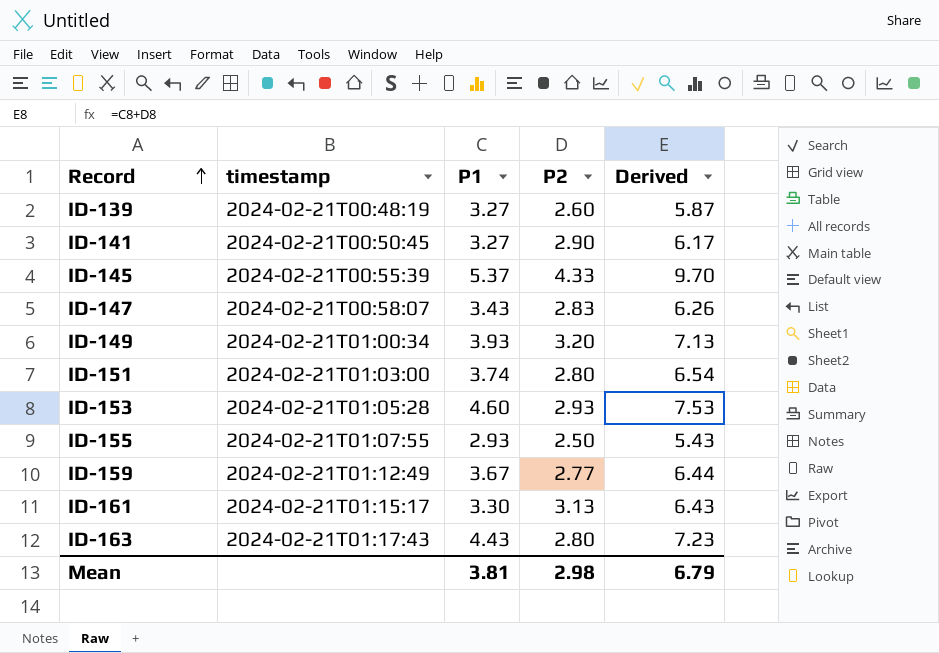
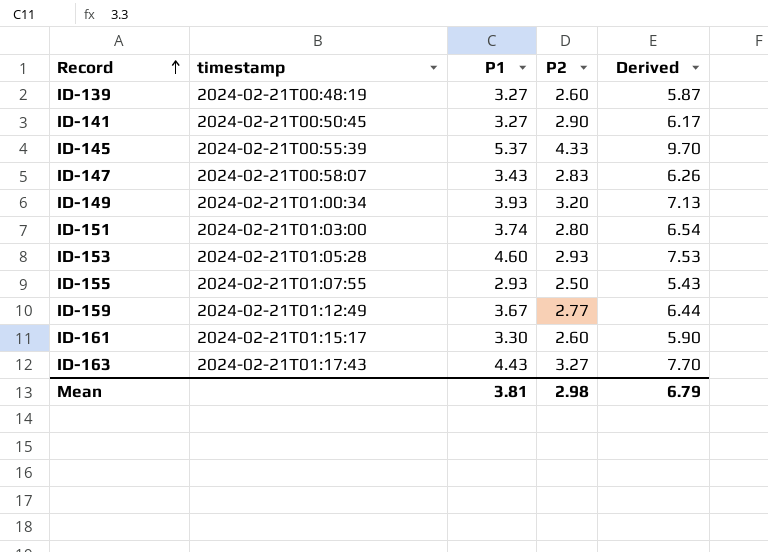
ID-161 | P2: 3.13 -> 2.60
ID-161 | Derived: 6.43 -> 5.90
ID-163 | P2: 2.80 -> 3.27
ID-163 | Derived: 7.23 -> 7.70

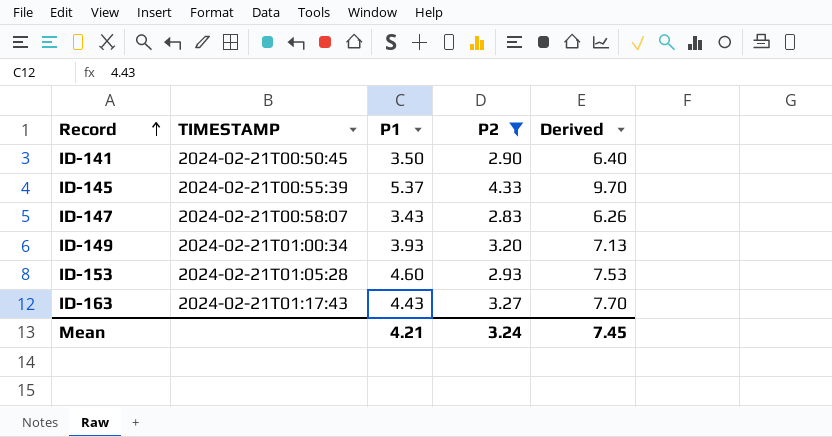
filter: none -> P2 >= 2.83
column name: timestamp -> TIMESTAMP
ID-141 | P1: 3.27 -> 3.50
ID-141 | Derived: 6.17 -> 6.40
Mean | P1: 3.81 -> 4.21
Mean | P2: 2.98 -> 3.24
Mean | Derived: 6.79 -> 7.45

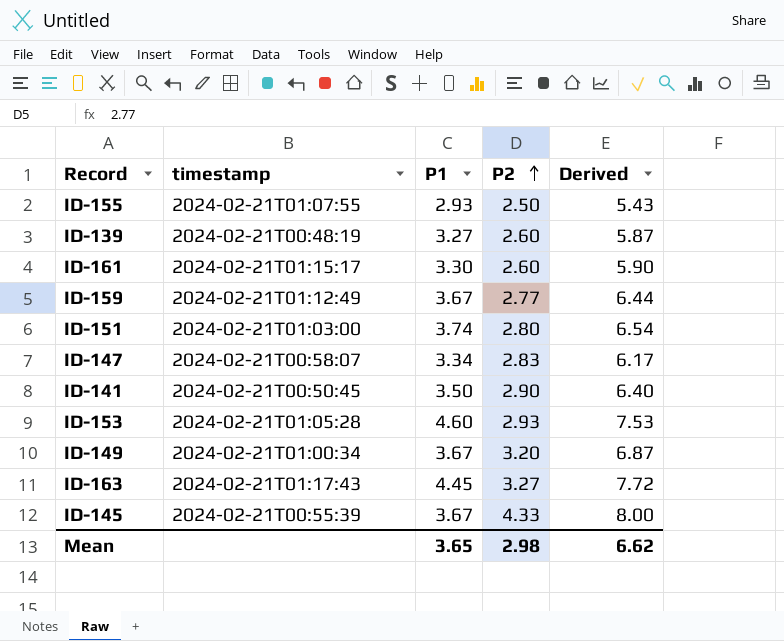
filter: P2 >= 2.83 -> none
row order: Record ascending -> P2 ascending
column name: TIMESTAMP -> timestamp
ID-147 | P1: 3.43 -> 3.34
ID-147 | Derived: 6.26 -> 6.17
ID-149 | P1: 3.93 -> 3.67
ID-149 | Derived: 7.13 -> 6.87
ID-163 | P1: 4.43 -> 4.45
ID-163 | Derived: 7.70 -> 7.72
ID-145 | P1: 5.37 -> 3.67
ID-145 | Derived: 9.70 -> 8.00
Mean | P1: 4.21 -> 3.65
Mean | P2: 3.24 -> 2.98
Mean | Derived: 7.45 -> 6.62

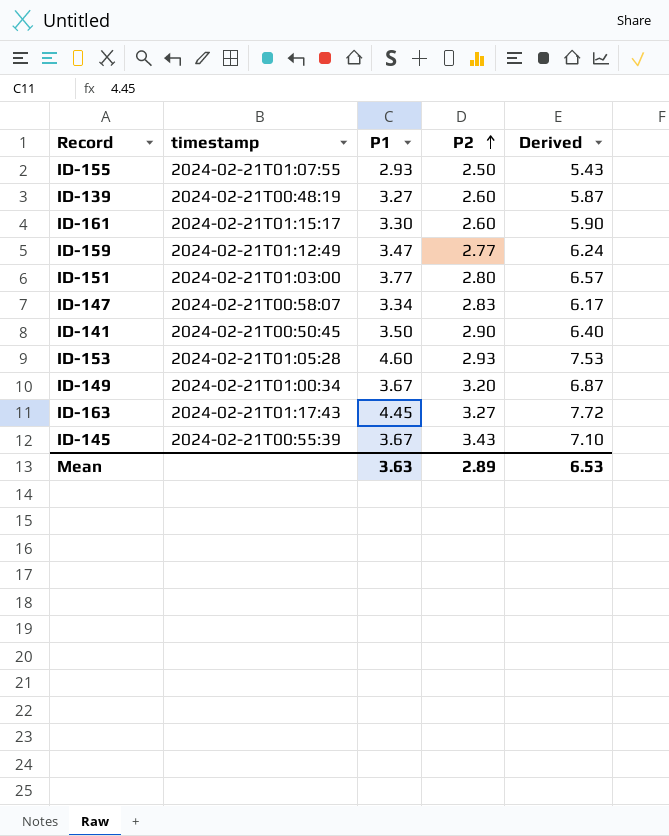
ID-159 | P1: 3.67 -> 3.47
ID-159 | Derived: 6.44 -> 6.24
ID-151 | P1: 3.74 -> 3.77
ID-151 | Derived: 6.54 -> 6.57
ID-145 | P2: 4.33 -> 3.43
ID-145 | Derived: 8.00 -> 7.10
Mean | P1: 3.65 -> 3.63
Mean | P2: 2.98 -> 2.89
Mean | Derived: 6.62 -> 6.53

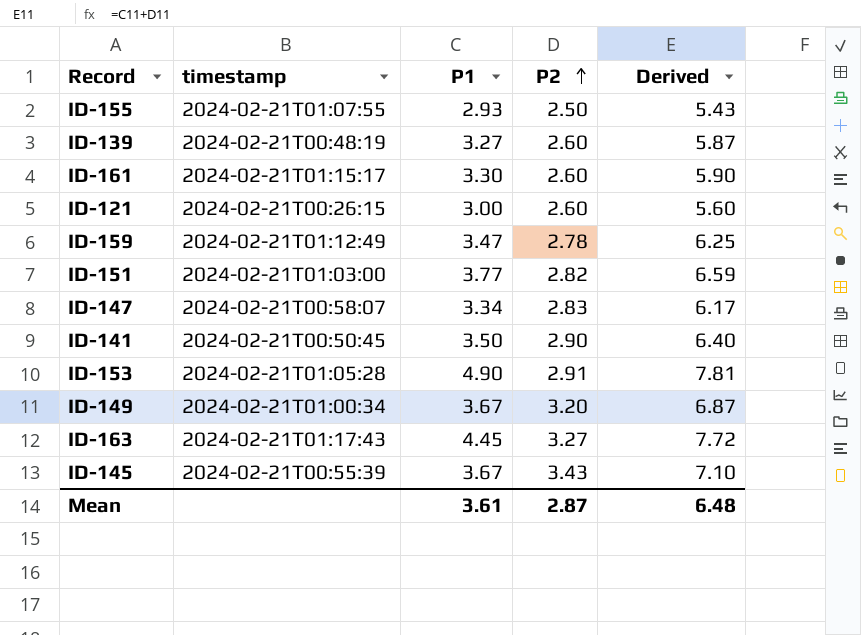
row ID-121: none -> 2024-02-21T00:26:15 | 3.00 | 2.60 | 5.60
ID-159 | P2: 2.77 -> 2.78
ID-159 | Derived: 6.24 -> 6.25
ID-151 | P2: 2.80 -> 2.82
ID-151 | Derived: 6.57 -> 6.59
ID-153 | P1: 4.60 -> 4.90
ID-153 | P2: 2.93 -> 2.91
ID-153 | Derived: 7.53 -> 7.81
Mean | P1: 3.63 -> 3.61
Mean | P2: 2.89 -> 2.87
Mean | Derived: 6.53 -> 6.48

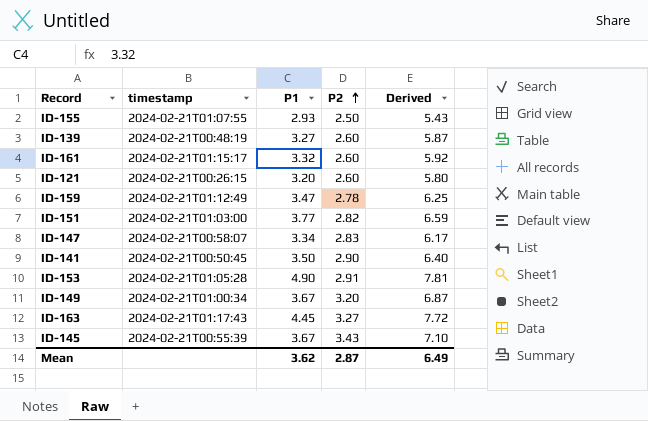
ID-161 | P1: 3.30 -> 3.32
ID-161 | Derived: 5.90 -> 5.92
ID-121 | P1: 3.00 -> 3.20
ID-121 | Derived: 5.60 -> 5.80
Mean | P1: 3.61 -> 3.62
Mean | Derived: 6.48 -> 6.49

